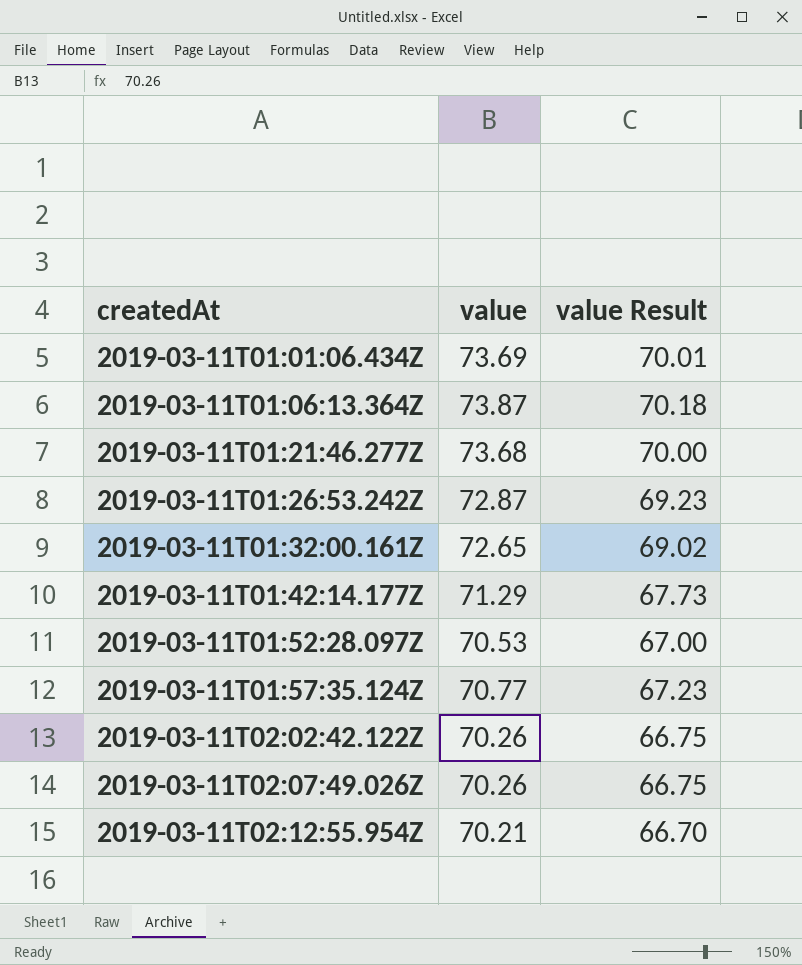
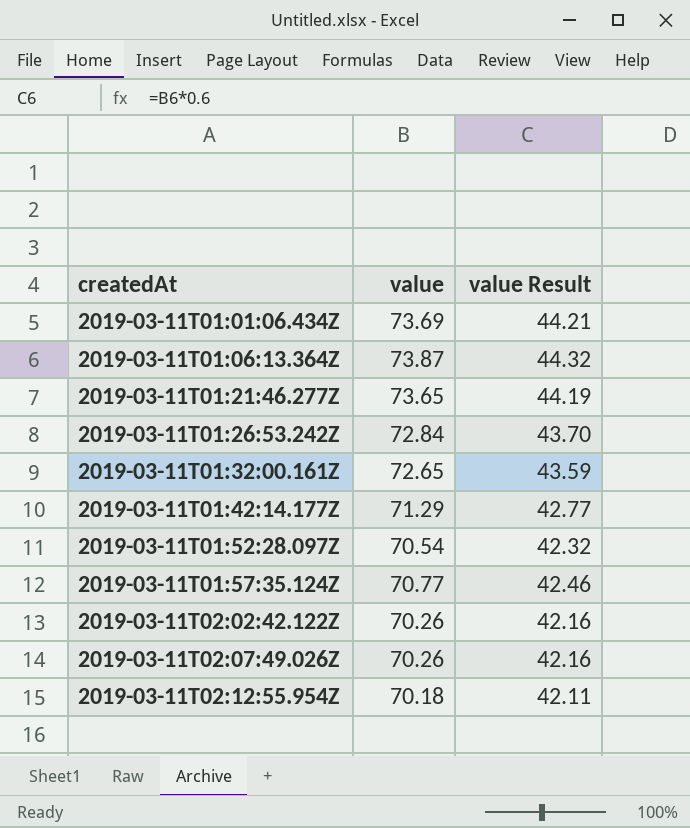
column value Result | formula: [value] * 0.95 -> [value] * 0.6
2019-03-11T01:21:46.277Z | value: 73.68 -> 73.65
2019-03-11T01:26:53.242Z | value: 72.87 -> 72.84
2019-03-11T01:52:28.097Z | value: 70.53 -> 70.54
2019-03-11T02:12:55.954Z | value: 70.21 -> 70.18

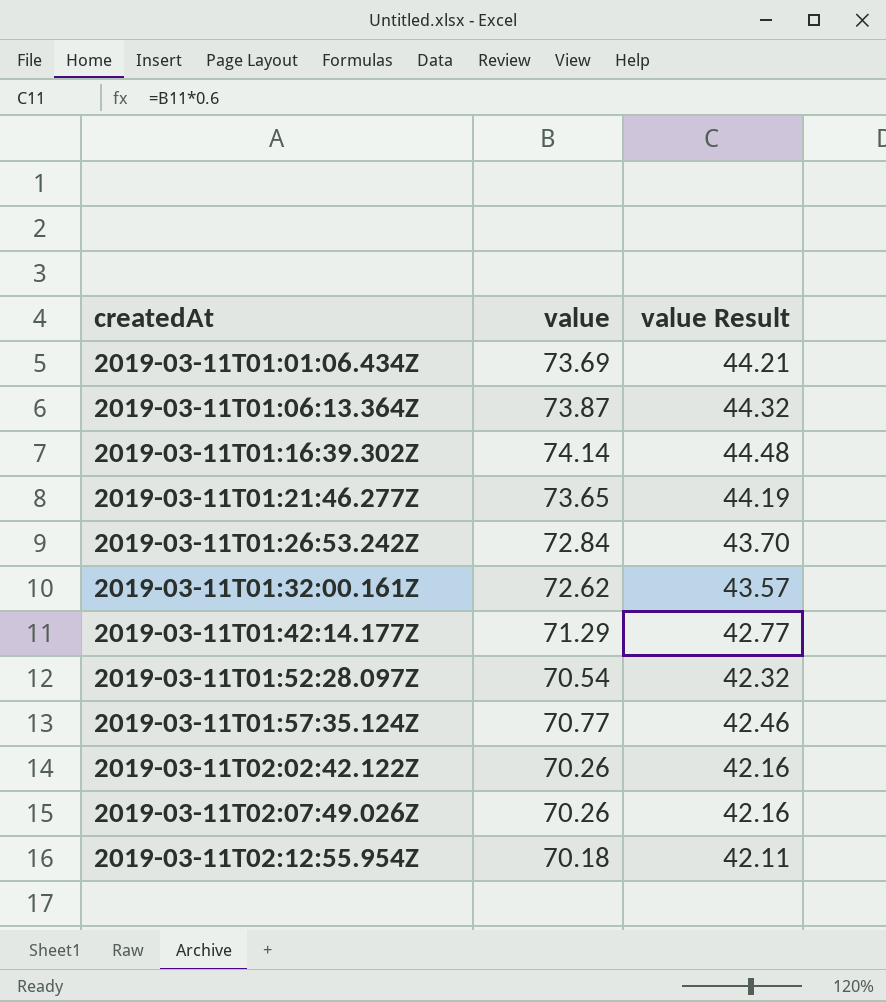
row 2019-03-11T01:16:39.302Z: none -> 74.14 | 44.48
2019-03-11T01:32:00.161Z | value: 72.65 -> 72.62
2019-03-11T01:32:00.161Z | value Result: 43.59 -> 43.57

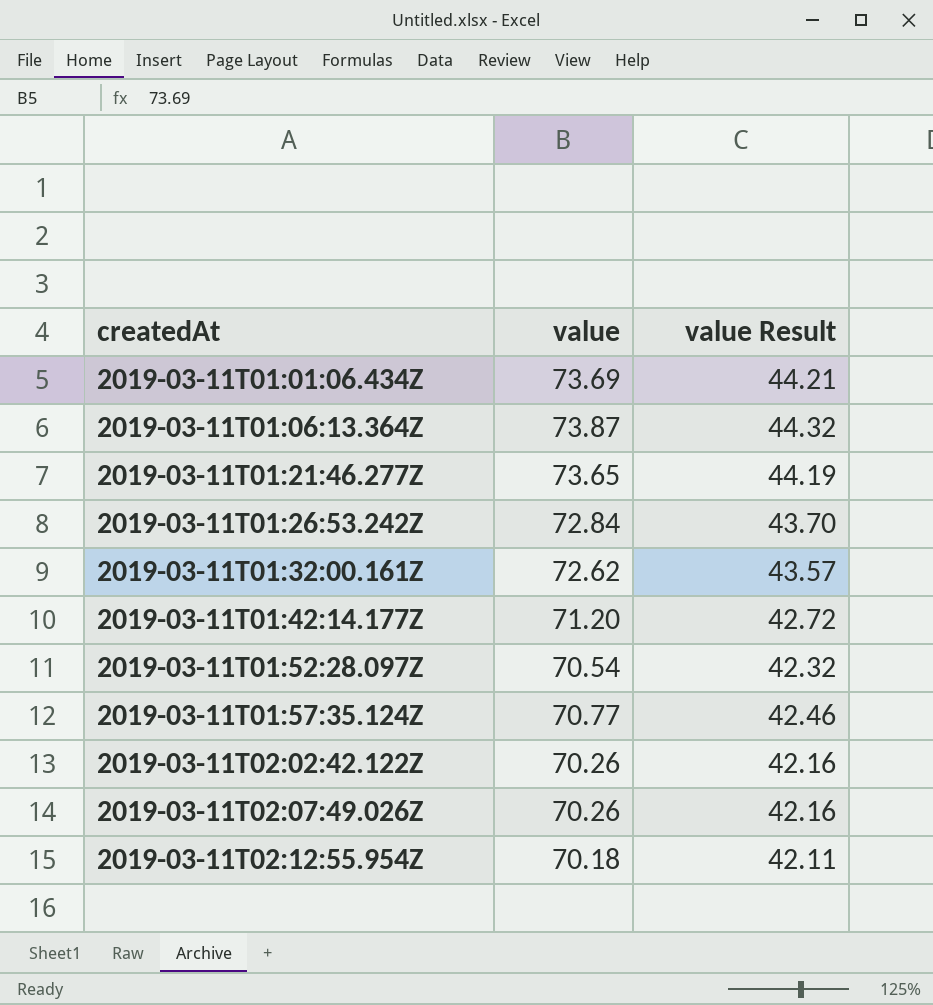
row 2019-03-11T01:16:39.302Z: 74.14 | 44.48 -> none
2019-03-11T01:42:14.177Z | value: 71.29 -> 71.20
2019-03-11T01:42:14.177Z | value Result: 42.77 -> 42.72

